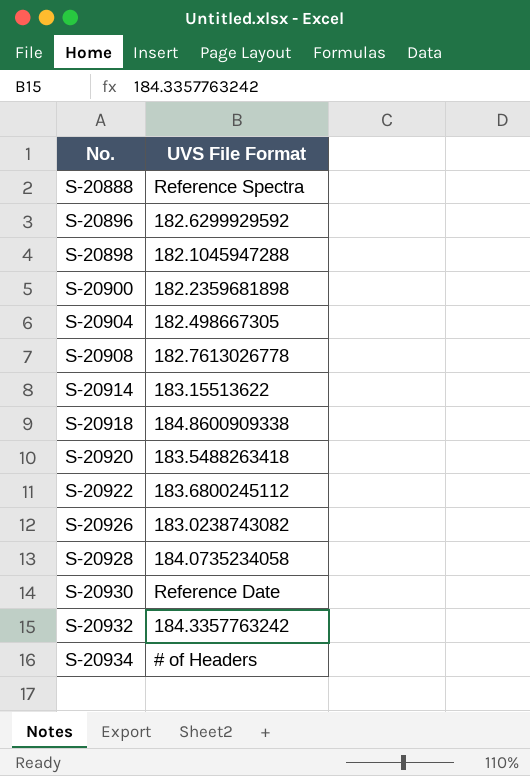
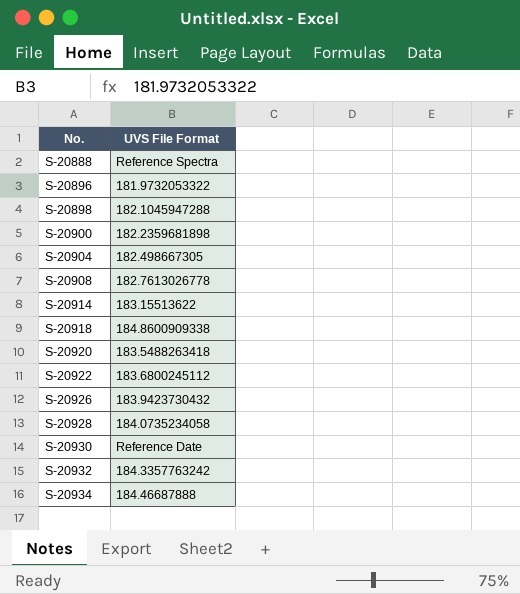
S-20896 | UVS File Format: 182.6299929592 -> 181.9732053322
S-20926 | UVS File Format: 183.0238743082 -> 183.9423730432
S-20934 | UVS File Format: # of Headers -> 184.46687888

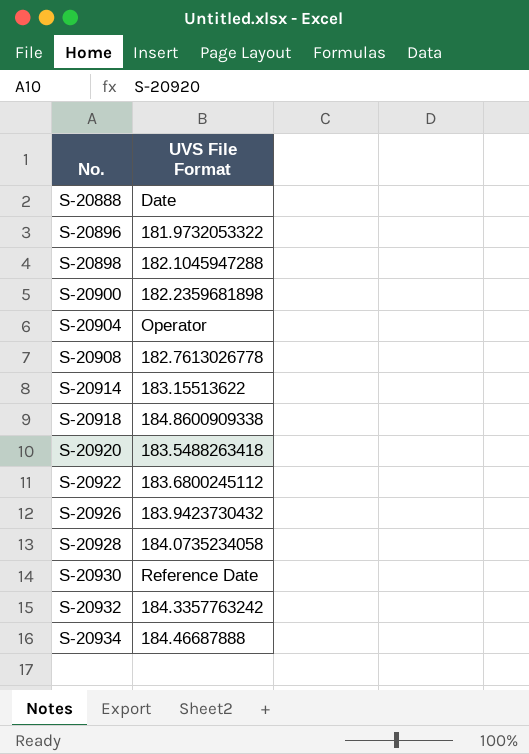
S-20888 | UVS File Format: Reference Spectra -> Date
S-20904 | UVS File Format: 182.498667305 -> Operator

